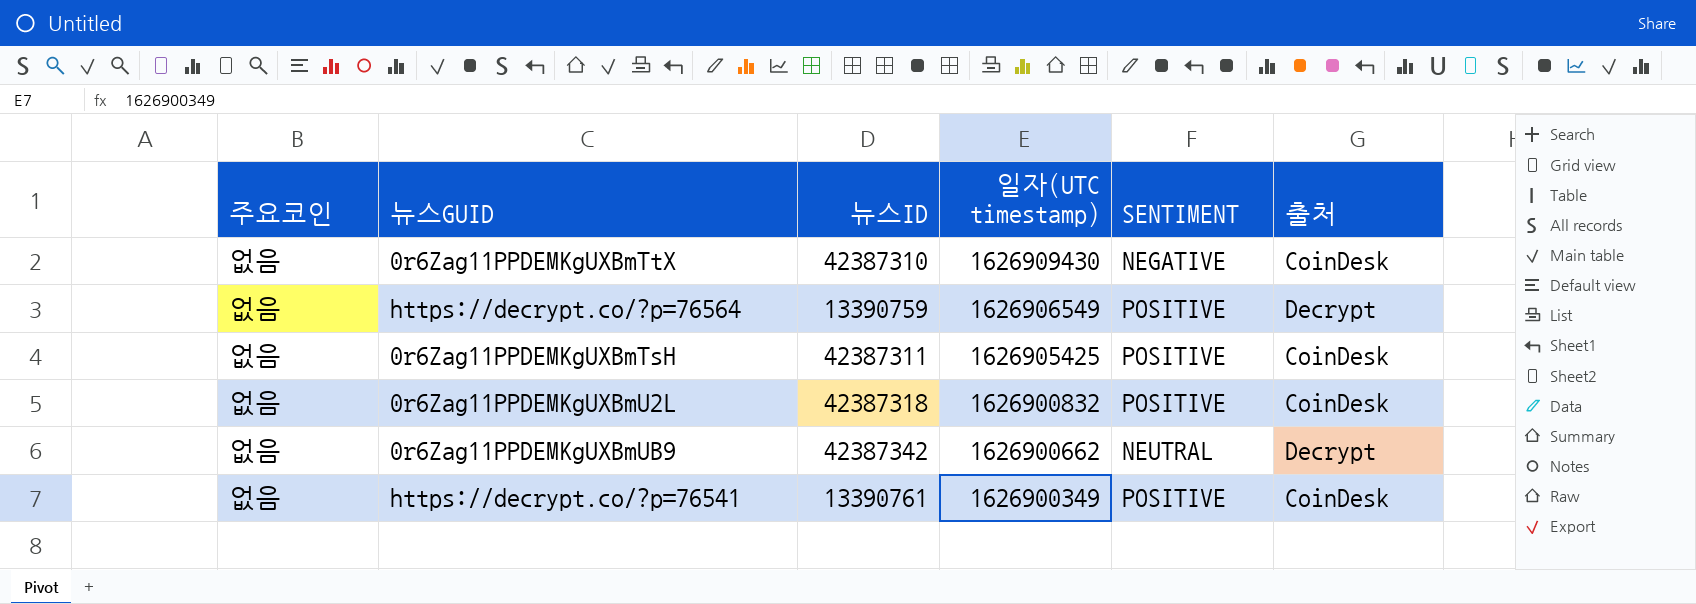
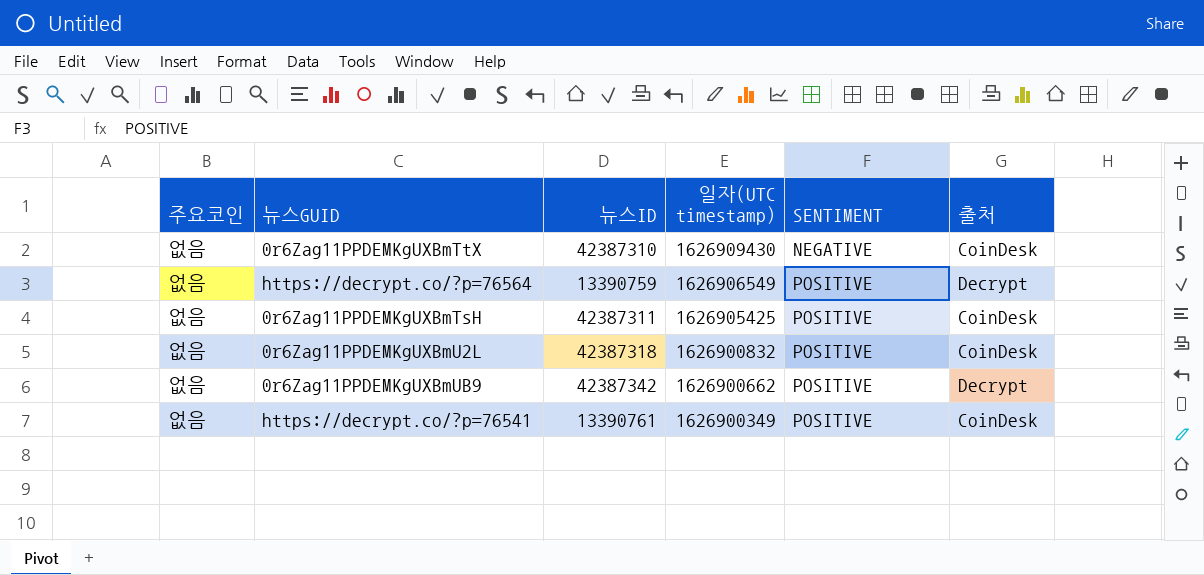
0r6Zag11PPDEMKgUXBmUB9 | SENTIMENT: NEUTRAL -> POSITIVE

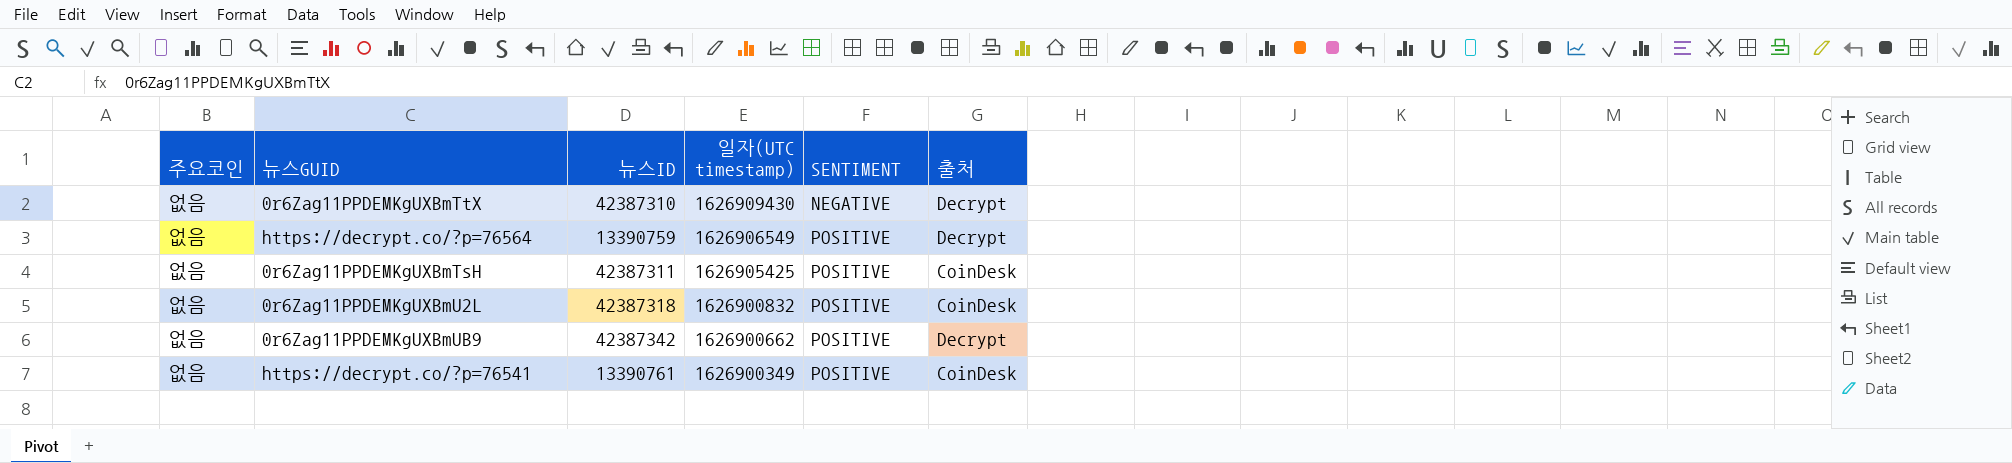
0r6Zag11PPDEMKgUXBmTtX | 출처: CoinDesk -> Decrypt

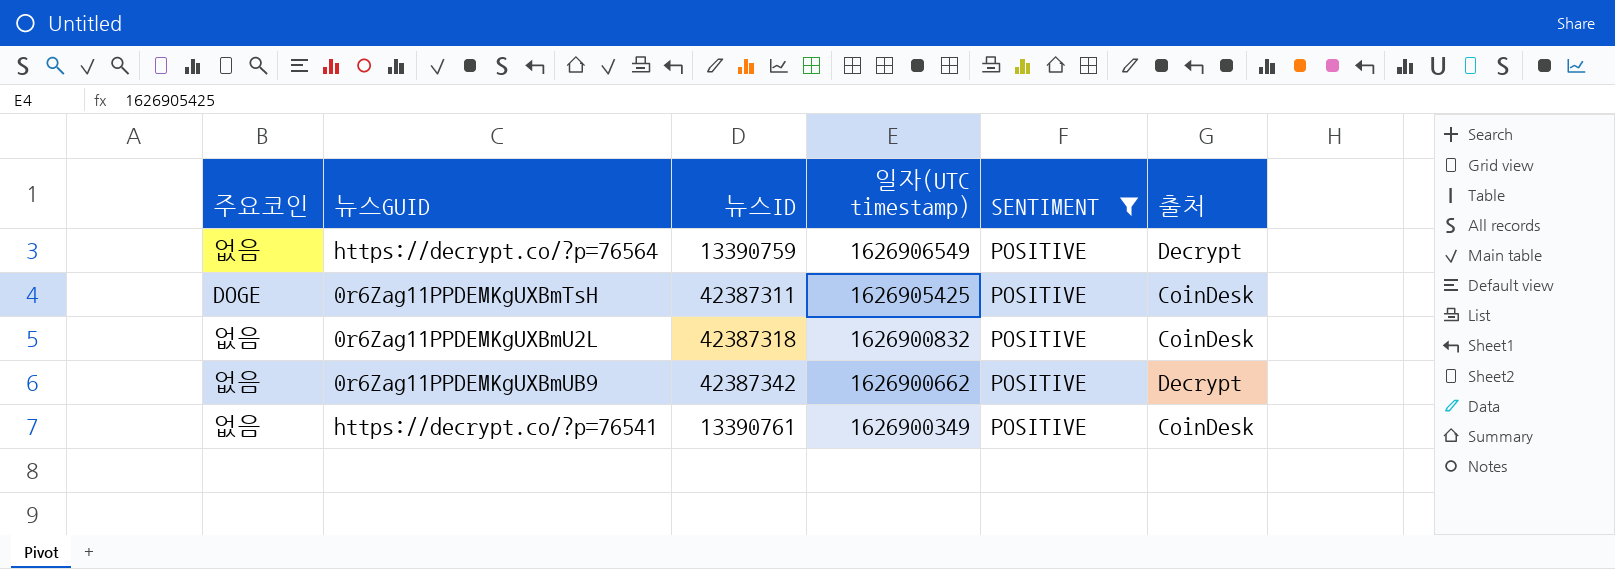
filter: none -> SENTIMENT = POSITIVE
0r6Zag11PPDEMKgUXBmTsH | 주요코인: 없음 -> DOGE

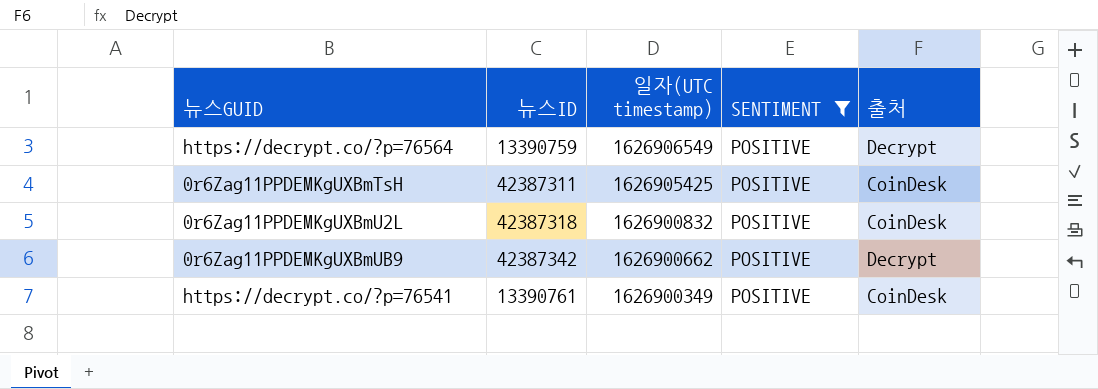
column 주요코인 | position: 1 -> none

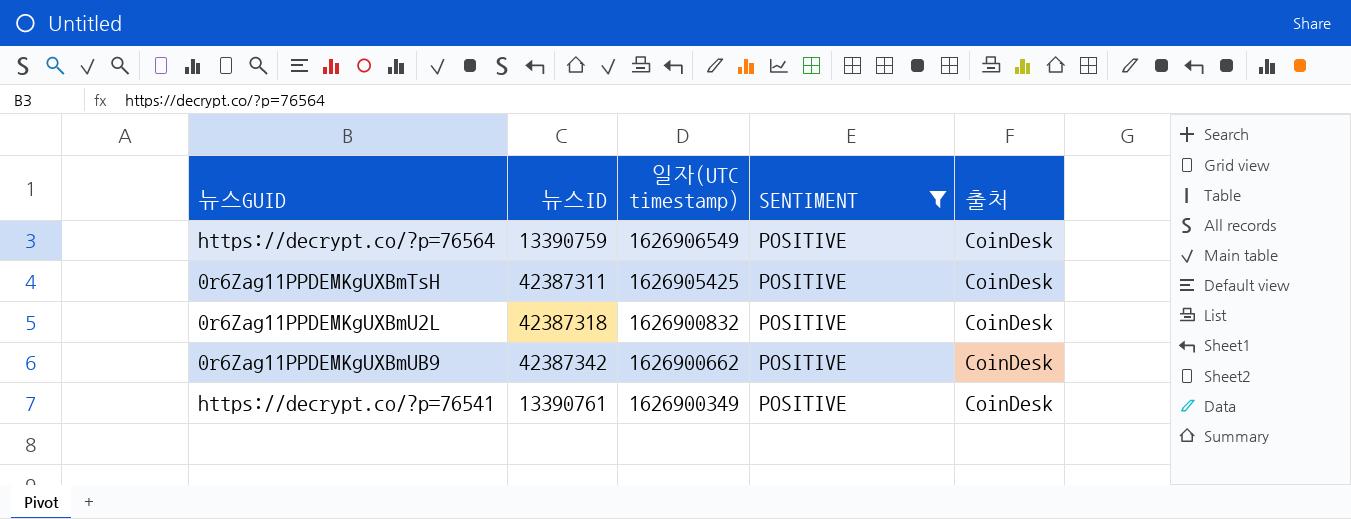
https://decrypt.co/?p=76564 | 출처: Decrypt -> CoinDesk
0r6Zag11PPDEMKgUXBmUB9 | 출처: Decrypt -> CoinDesk

